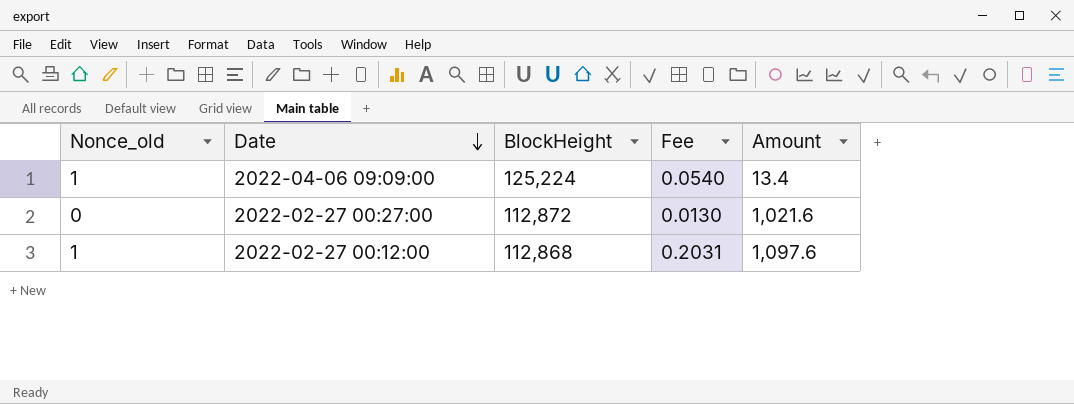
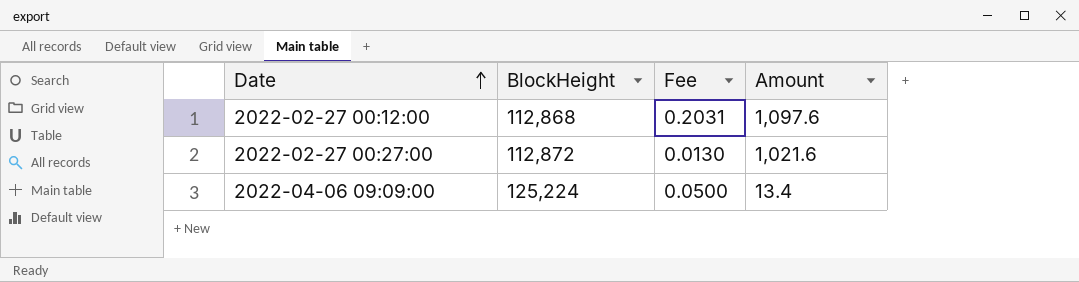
row order: Date descending -> Date ascending
column Nonce_old | position: 1 -> none
2022-04-06 09:09:00 | Fee: 0.0540 -> 0.0500

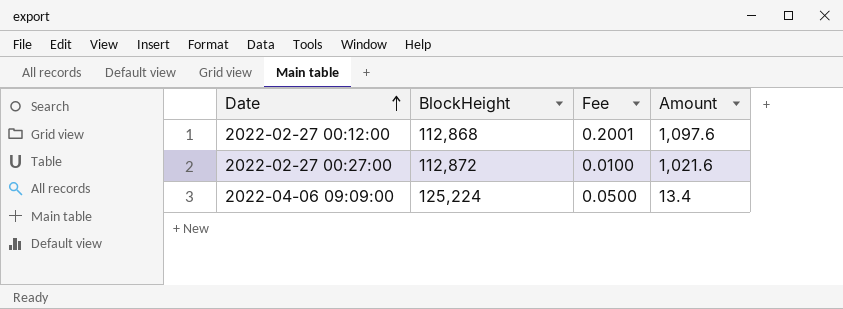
2022-02-27 00:12:00 | Fee: 0.2031 -> 0.2001
2022-02-27 00:27:00 | Fee: 0.0130 -> 0.0100

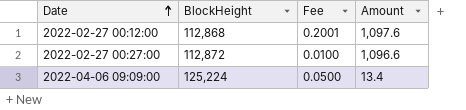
2022-02-27 00:27:00 | Amount: 1,021.6 -> 1,096.6

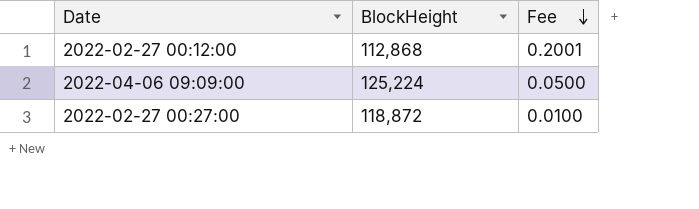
row order: Date ascending -> Fee descending
column Amount | position: 4 -> none
2022-02-27 00:27:00 | BlockHeight: 112,872 -> 118,872

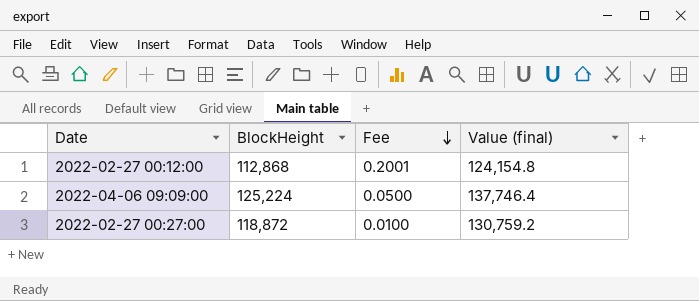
column Value (final) | formula: none -> [BlockHeight] * 1.1

